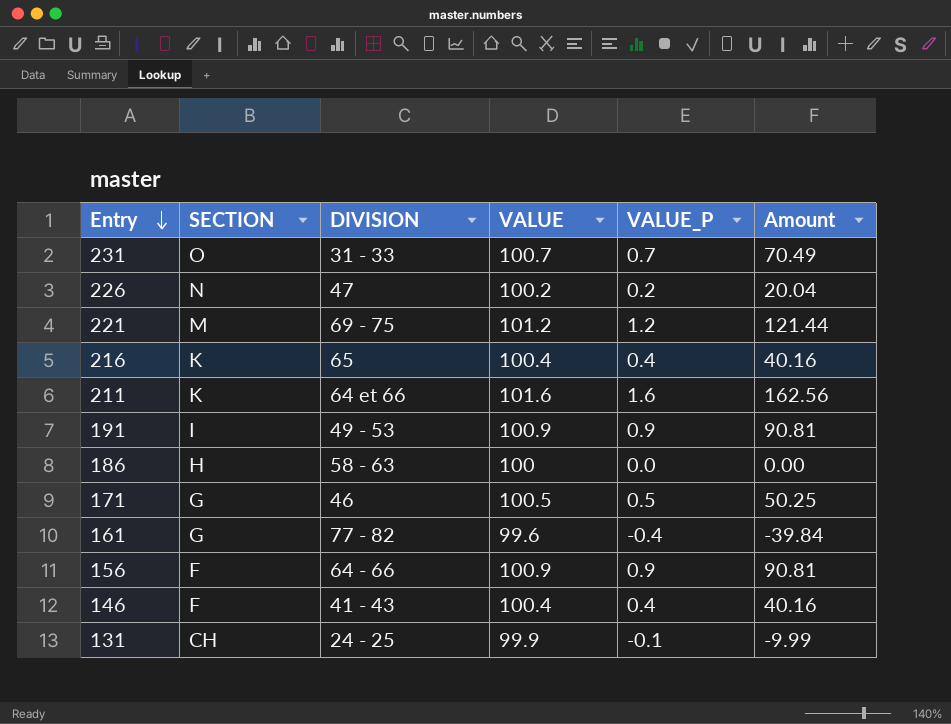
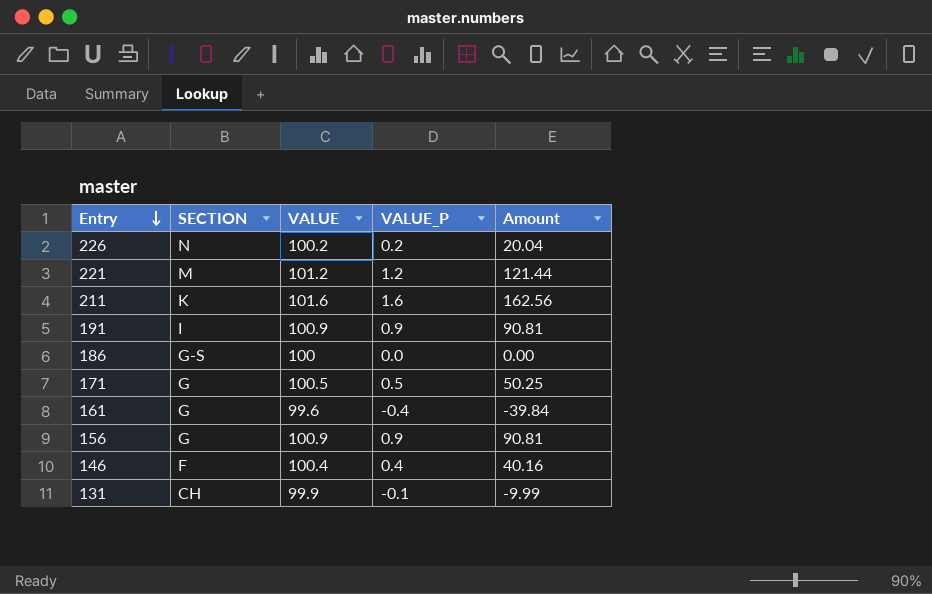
column DIVISION | position: 3 -> none
row 231: O | 31 - 33 | 100.7 | 0.7 | 70.49 -> none
row 216: K | 65 | 100.4 | 0.4 | 40.16 -> none
186 | SECTION: H -> G-S
156 | SECTION: F -> G

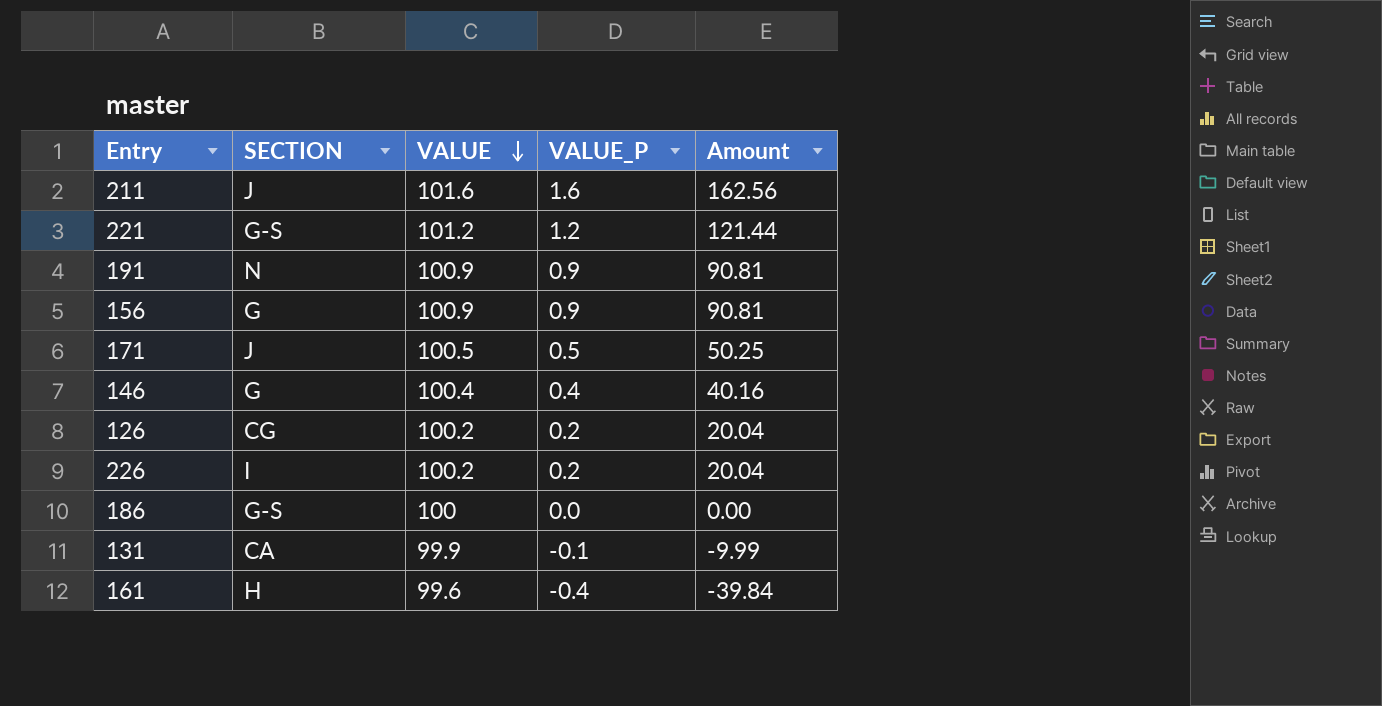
row order: Entry descending -> VALUE descending
211 | SECTION: K -> J
221 | SECTION: M -> G-S
191 | SECTION: I -> N
171 | SECTION: G -> J
146 | SECTION: F -> G
row 126: none -> CG | 100.2 | 0.2 | 20.04
226 | SECTION: N -> I
131 | SECTION: CH -> CA
161 | SECTION: G -> H

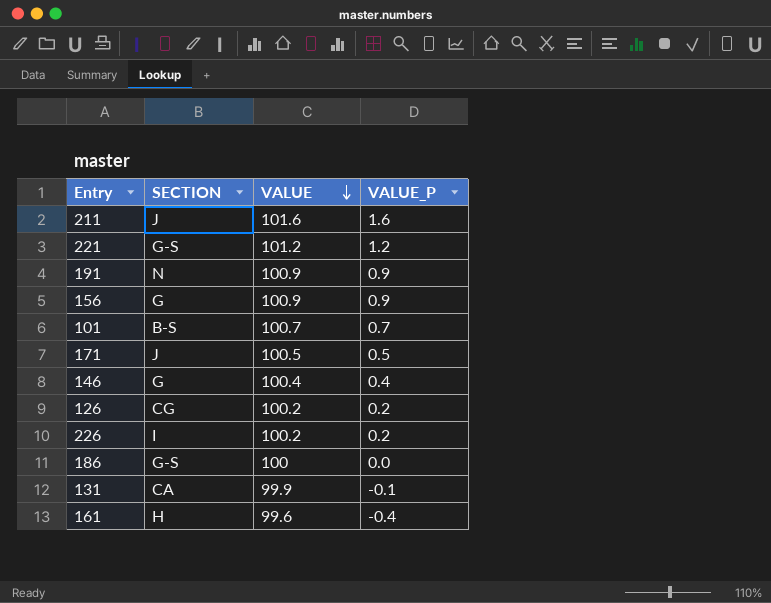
column Amount | formula: [VALUE] * [VALUE_P] -> none
row 101: none -> B-S | 100.7 | 0.7

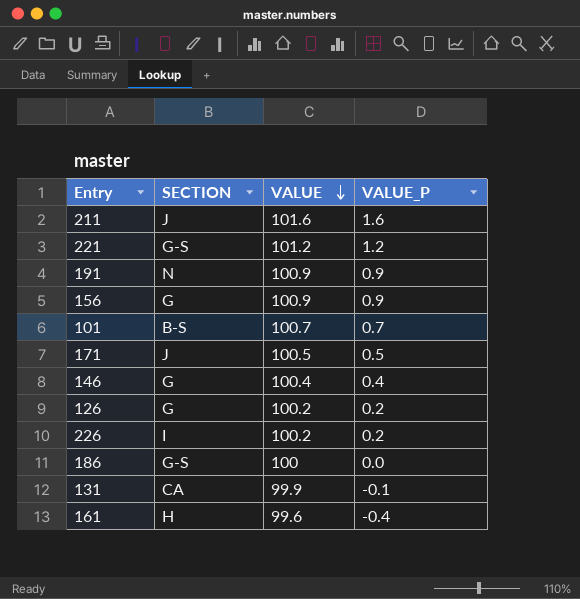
126 | SECTION: CG -> G

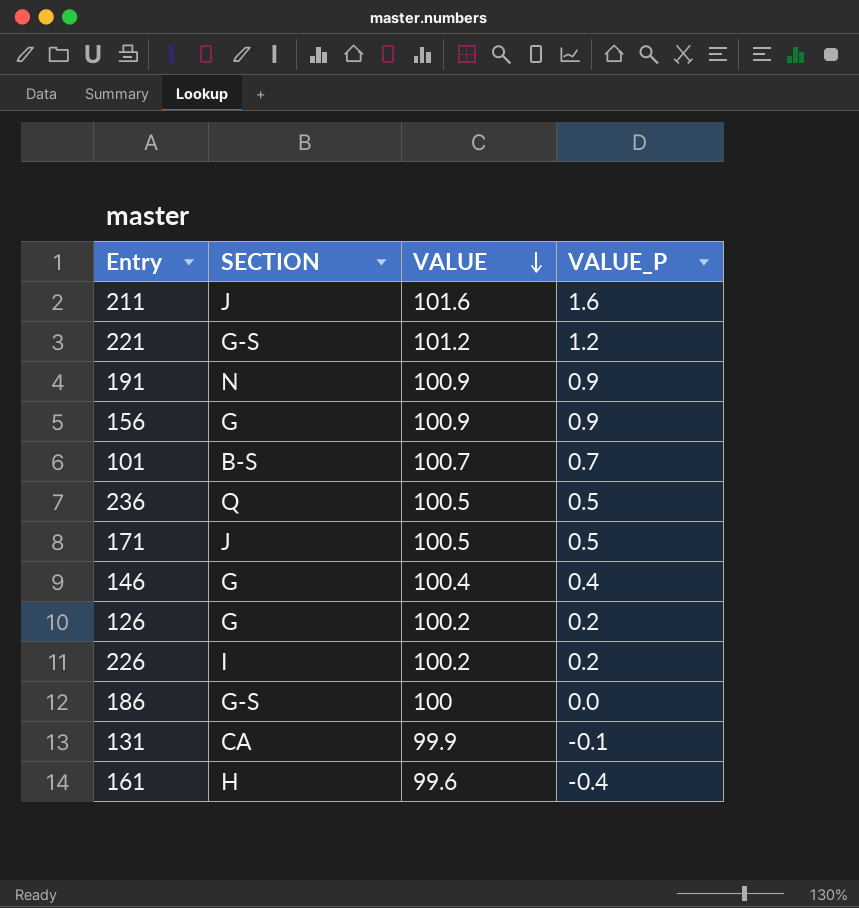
row 236: none -> Q | 100.5 | 0.5

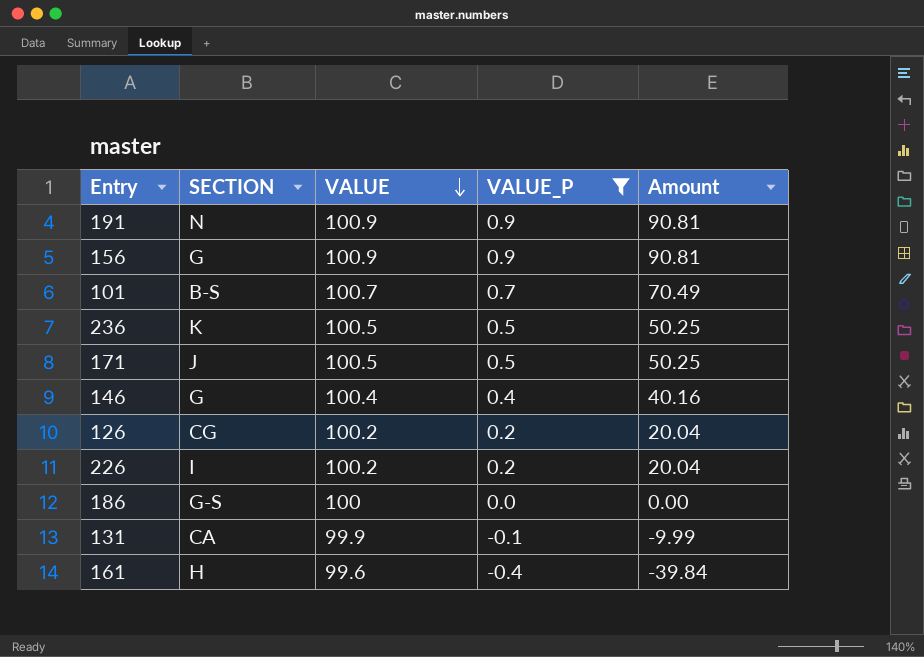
filter: none -> VALUE_P <= 0.9
column Amount | formula: none -> [VALUE] * [VALUE_P]
236 | SECTION: Q -> K
126 | SECTION: G -> CG

